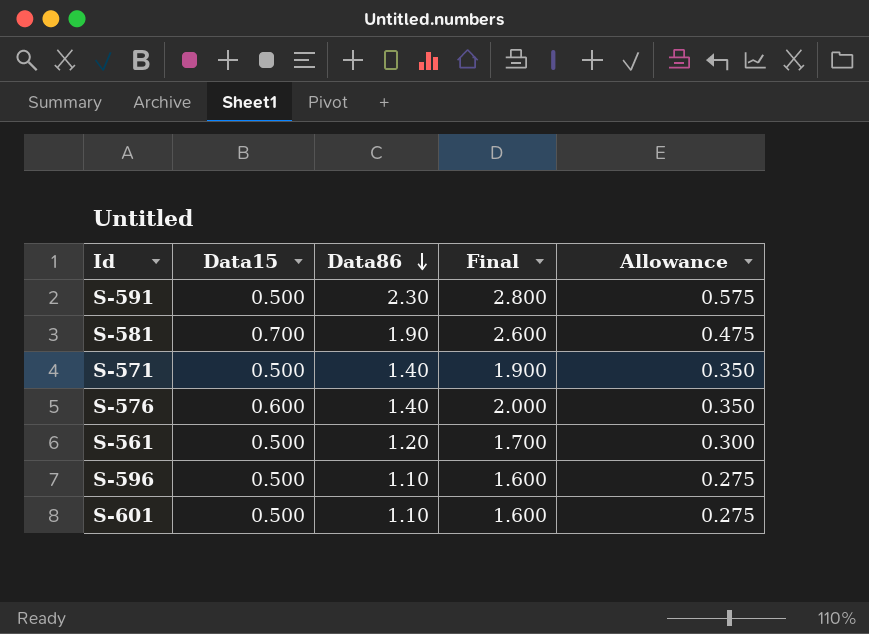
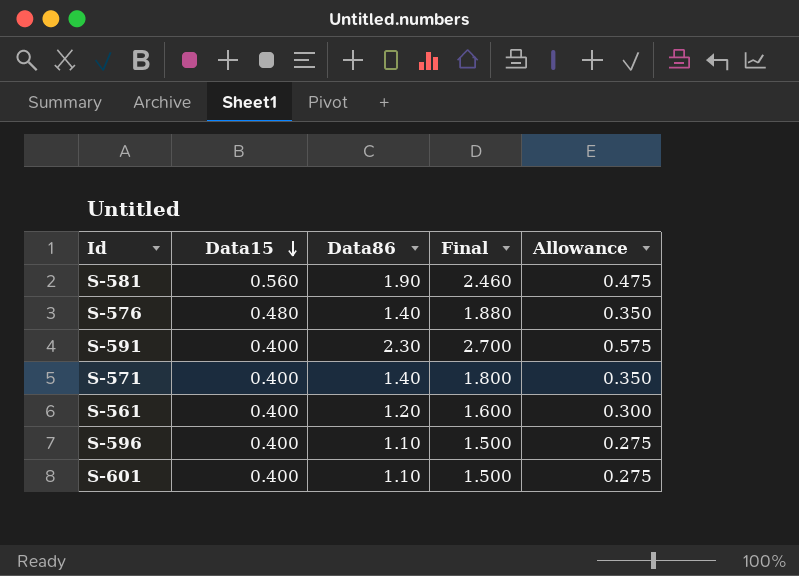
row order: Data86 descending -> Data15 descending
S-581 | Data15: 0.700 -> 0.560
S-581 | Final: 2.600 -> 2.460
S-576 | Data15: 0.600 -> 0.480
S-576 | Final: 2.000 -> 1.880
S-591 | Data15: 0.500 -> 0.400
S-591 | Final: 2.800 -> 2.700
S-571 | Data15: 0.500 -> 0.400
S-571 | Final: 1.900 -> 1.800
S-561 | Data15: 0.500 -> 0.400
S-561 | Final: 1.700 -> 1.600
S-596 | Data15: 0.500 -> 0.400
S-596 | Final: 1.600 -> 1.500
S-601 | Data15: 0.500 -> 0.400
S-601 | Final: 1.600 -> 1.500

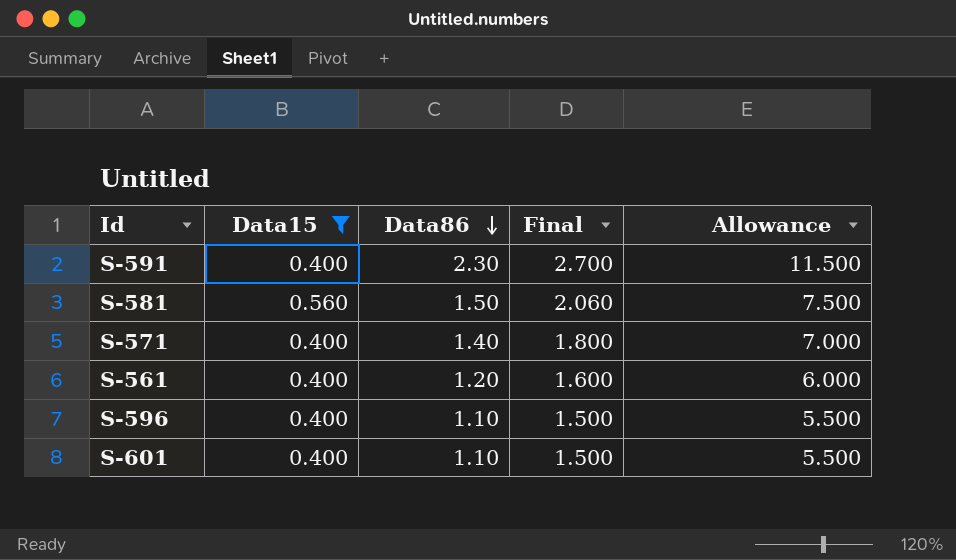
filter: none -> Data15 != 0.480
row order: Data15 descending -> Data86 descending
column Allowance | formula: [Data86] * 0.25 -> [Data86] * 5
S-581 | Data86: 1.90 -> 1.50
S-581 | Final: 2.460 -> 2.060

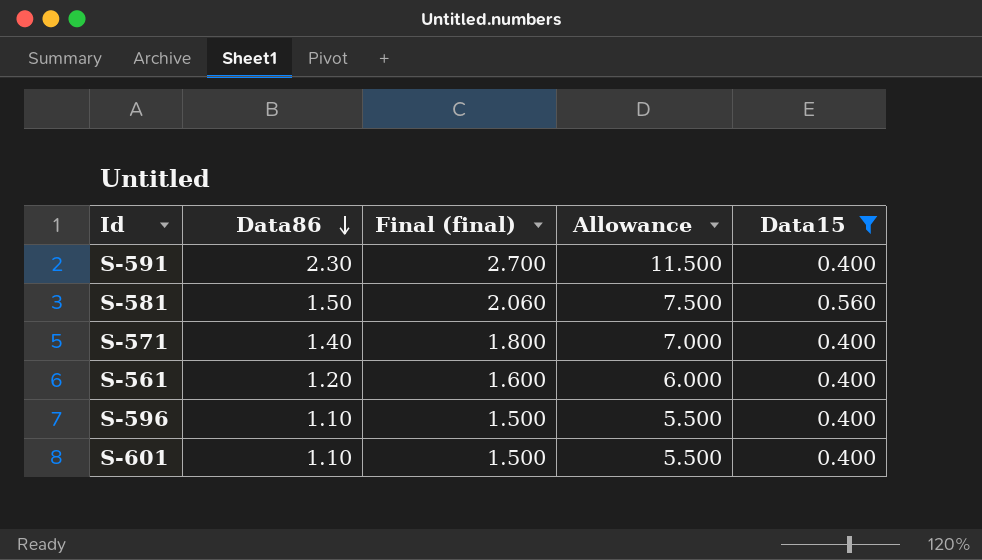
column name: Final -> Final (final)
column Data15 | position: 2 -> 5

